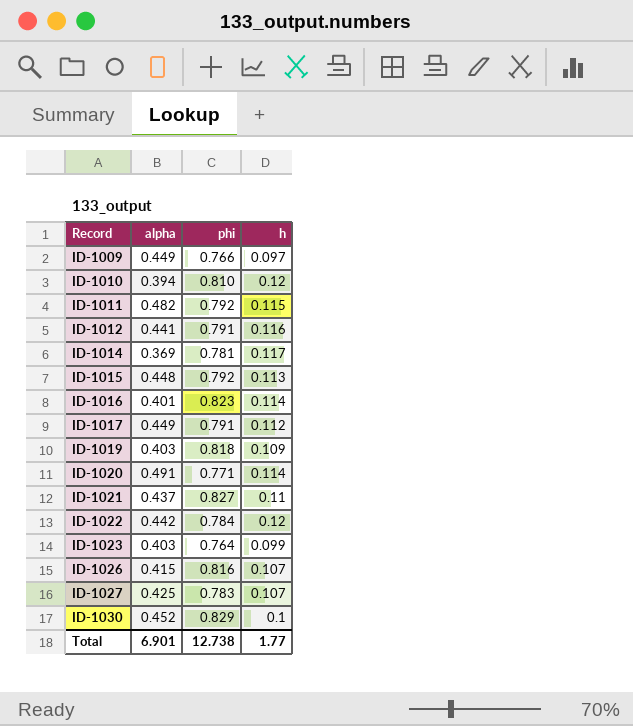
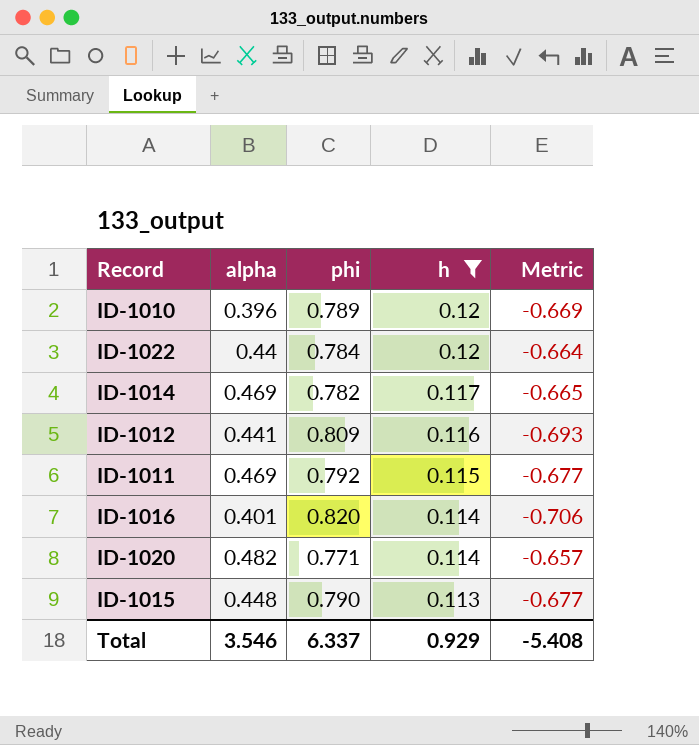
filter: none -> h >= 0.113
row order: Record ascending -> h descending
column Metric | formula: none -> [h] - [phi]
ID-1010 | alpha: 0.394 -> 0.396
ID-1010 | phi: 0.810 -> 0.789
ID-1022 | alpha: 0.442 -> 0.44
ID-1014 | alpha: 0.369 -> 0.469
ID-1014 | phi: 0.781 -> 0.782
ID-1012 | phi: 0.791 -> 0.809
ID-1011 | alpha: 0.482 -> 0.469
ID-1016 | phi: 0.823 -> 0.820
ID-1020 | alpha: 0.491 -> 0.482
ID-1015 | phi: 0.792 -> 0.790
Total | alpha: 6.901 -> 3.546
Total | phi: 12.738 -> 6.337
Total | h: 1.77 -> 0.929

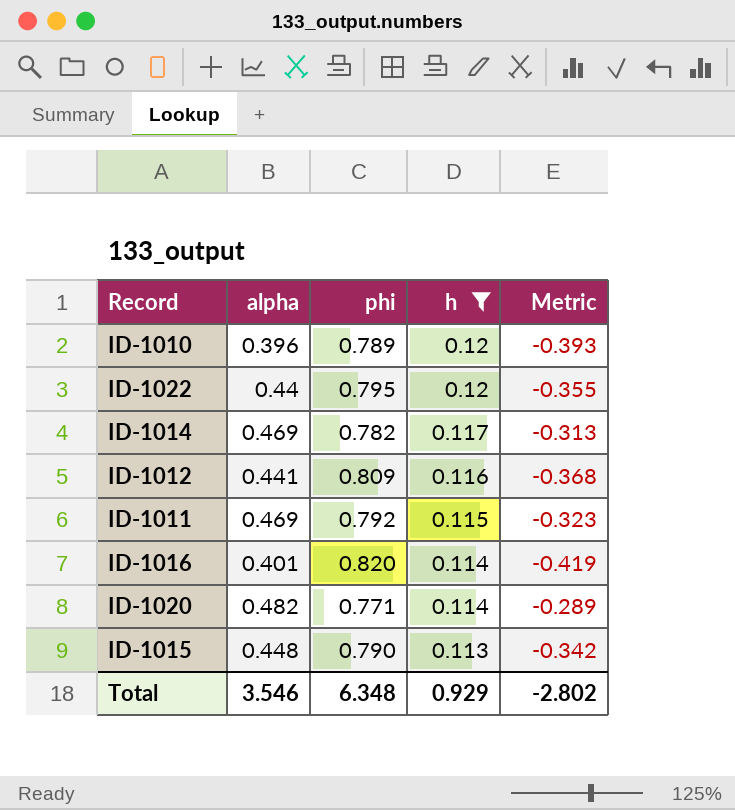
column Metric | formula: [h] - [phi] -> [alpha] - [phi]
ID-1022 | phi: 0.784 -> 0.795
Total | phi: 6.337 -> 6.348
Total | Metric: -5.408 -> -2.802

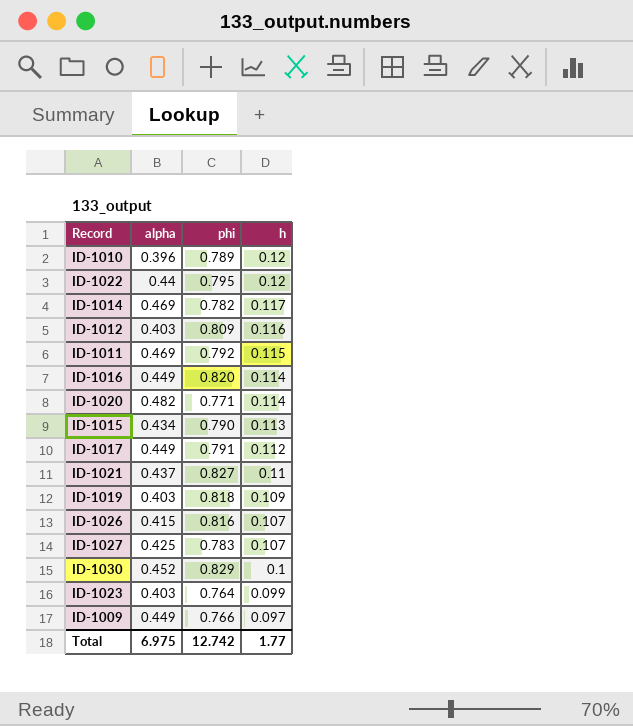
filter: h >= 0.113 -> none
column Metric | formula: [alpha] - [phi] -> none
ID-1012 | alpha: 0.441 -> 0.403
ID-1016 | alpha: 0.401 -> 0.449
ID-1015 | alpha: 0.448 -> 0.434
Total | alpha: 3.546 -> 6.975
Total | phi: 6.348 -> 12.742
Total | h: 0.929 -> 1.77

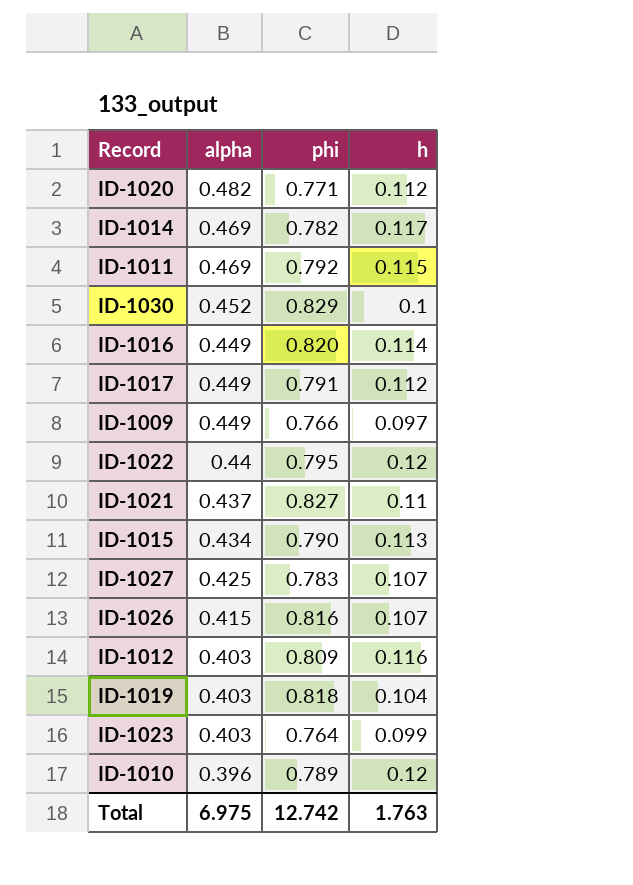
row order: h descending -> alpha descending
ID-1020 | h: 0.114 -> 0.112
ID-1019 | h: 0.109 -> 0.104
Total | h: 1.77 -> 1.763

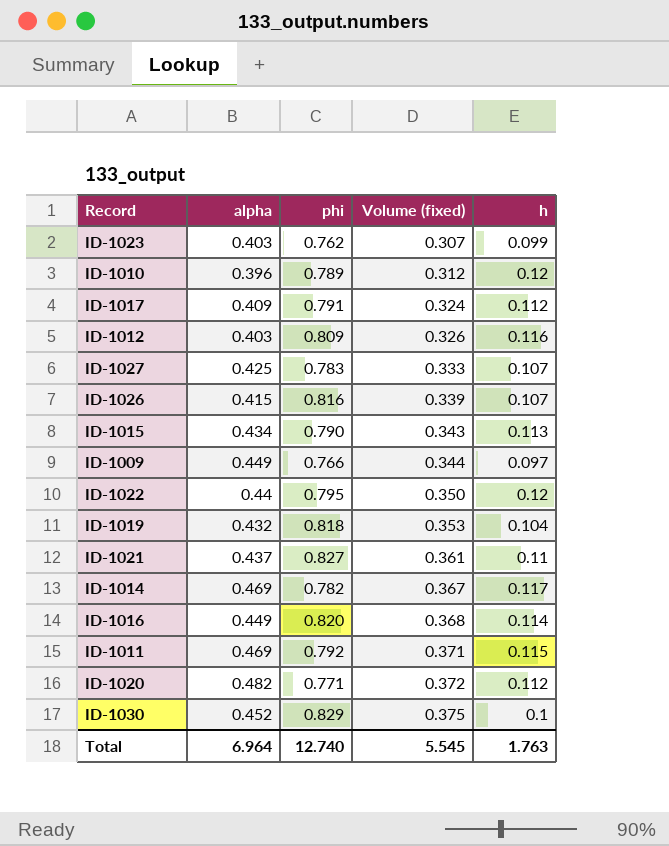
row order: alpha descending -> Volume (fixed) ascending
column Volume (fixed) | formula: none -> [alpha] * [phi]
ID-1023 | phi: 0.764 -> 0.762
ID-1017 | alpha: 0.449 -> 0.409
ID-1019 | alpha: 0.403 -> 0.432
Total | alpha: 6.975 -> 6.964
Total | phi: 12.742 -> 12.740

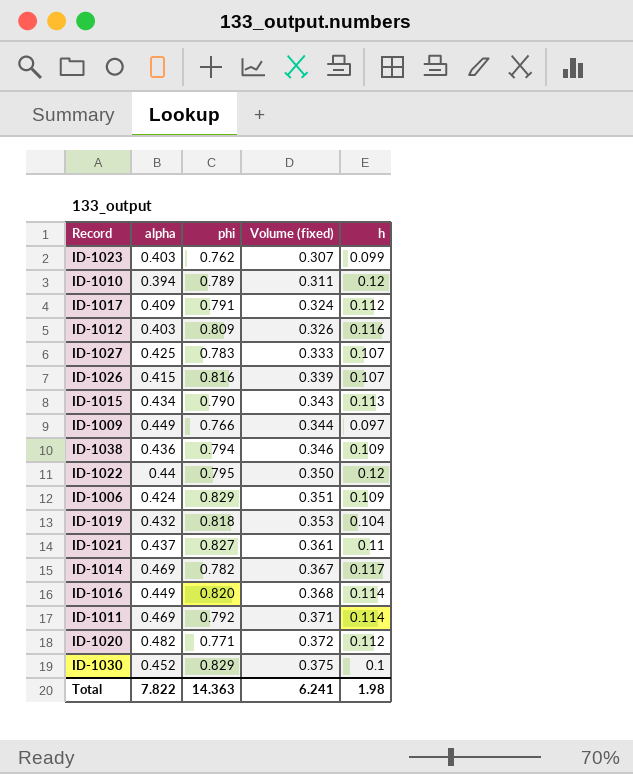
ID-1010 | alpha: 0.396 -> 0.394
ID-1010 | Volume (fixed): 0.312 -> 0.311
row ID-1038: none -> 0.436 | 0.794 | 0.346 | 0.109
row ID-1006: none -> 0.424 | 0.829 | 0.351 | 0.109
ID-1011 | h: 0.115 -> 0.114
Total | alpha: 6.964 -> 7.822
Total | phi: 12.740 -> 14.363
Total | Volume (fixed): 5.545 -> 6.241
Total | h: 1.763 -> 1.98

